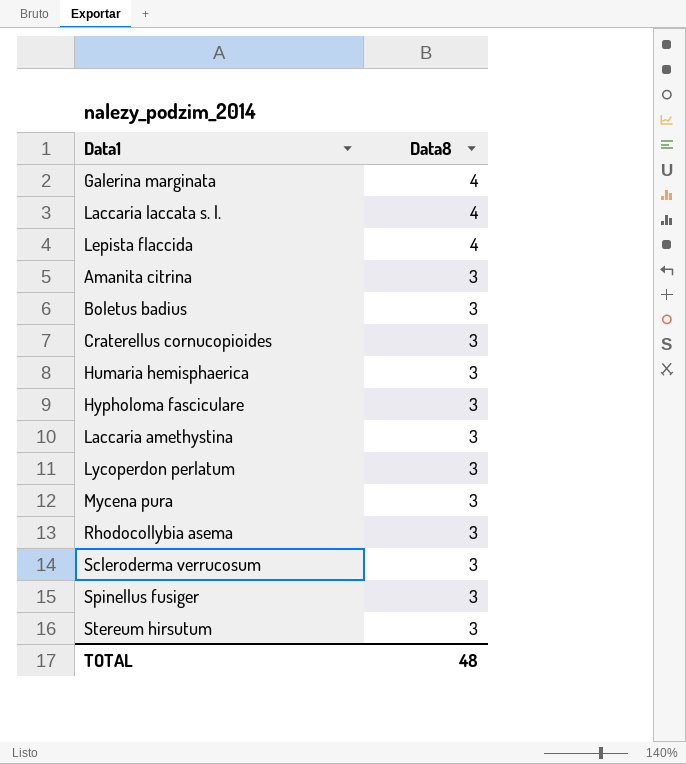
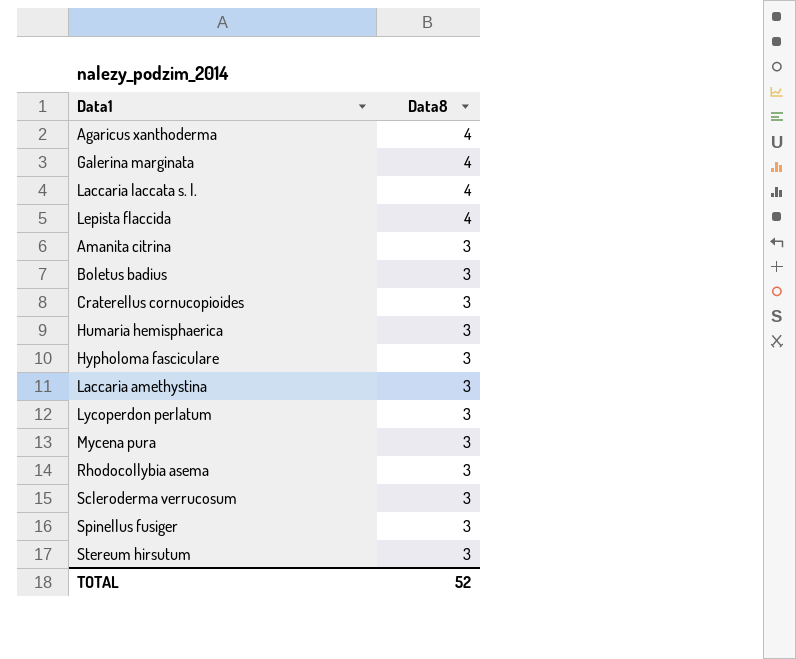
row Agaricus xanthoderma: none -> 4
TOTAL | Data8: 48 -> 52

